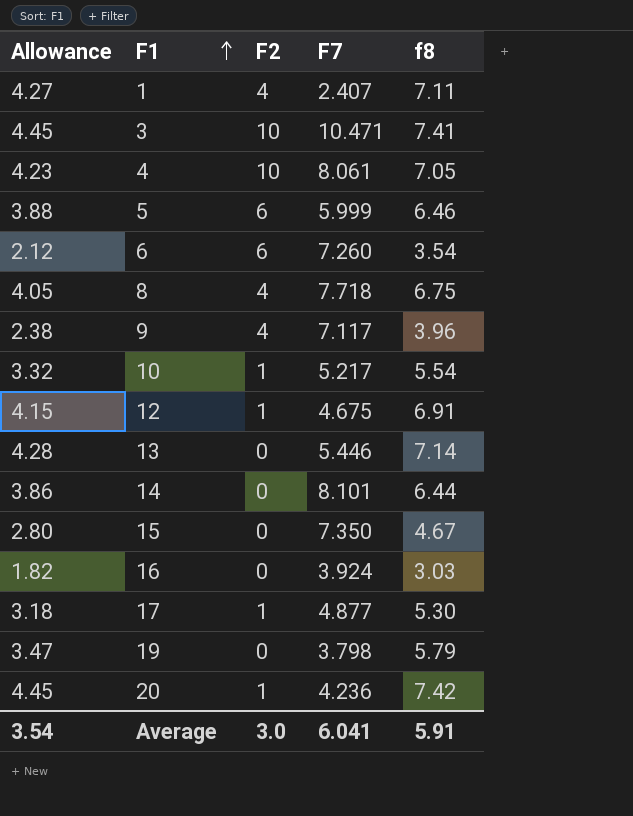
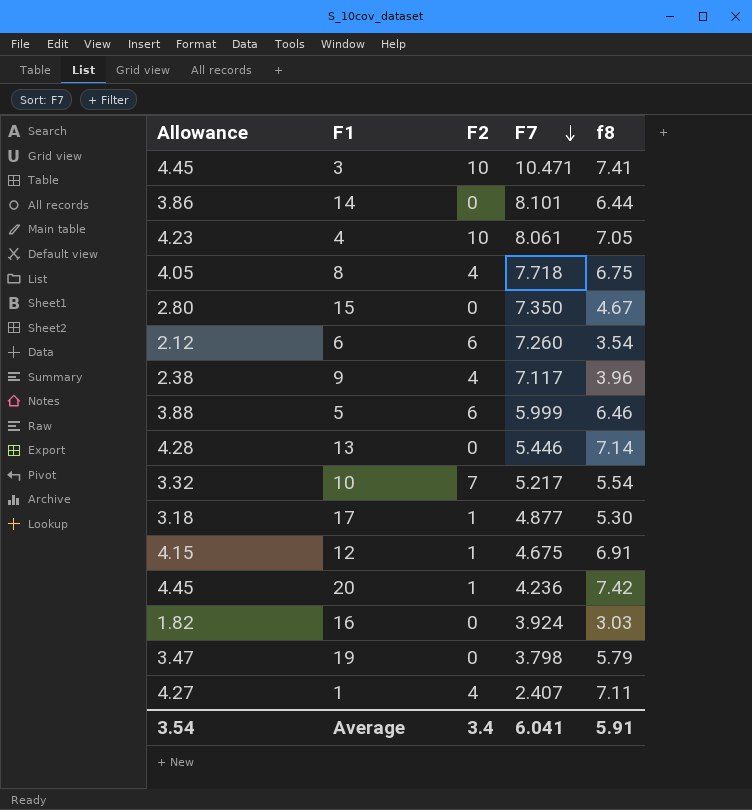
row order: F1 ascending -> F7 descending
10 | F2: 1 -> 7
Average | F2: 3.0 -> 3.4

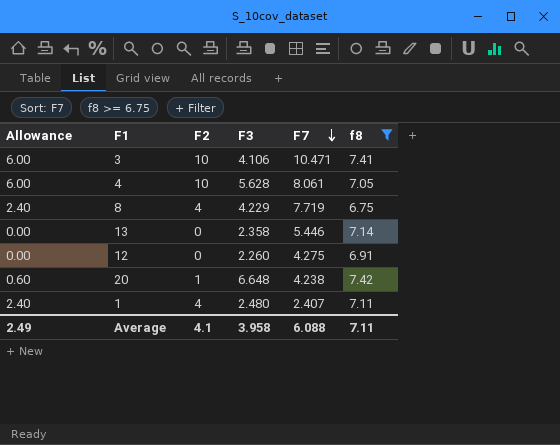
filter: none -> f8 >= 6.75
column Allowance | formula: [f8] * 0.6 -> [F2] * 0.6
column F3 | position: none -> 4
8 | F7: 7.718 -> 7.719
12 | F2: 1 -> 0
12 | F7: 4.675 -> 4.275
20 | F7: 4.236 -> 4.238
Average | Allowance: 3.54 -> 2.49
Average | F2: 3.4 -> 4.1
Average | F7: 6.041 -> 6.088
Average | f8: 5.91 -> 7.11

